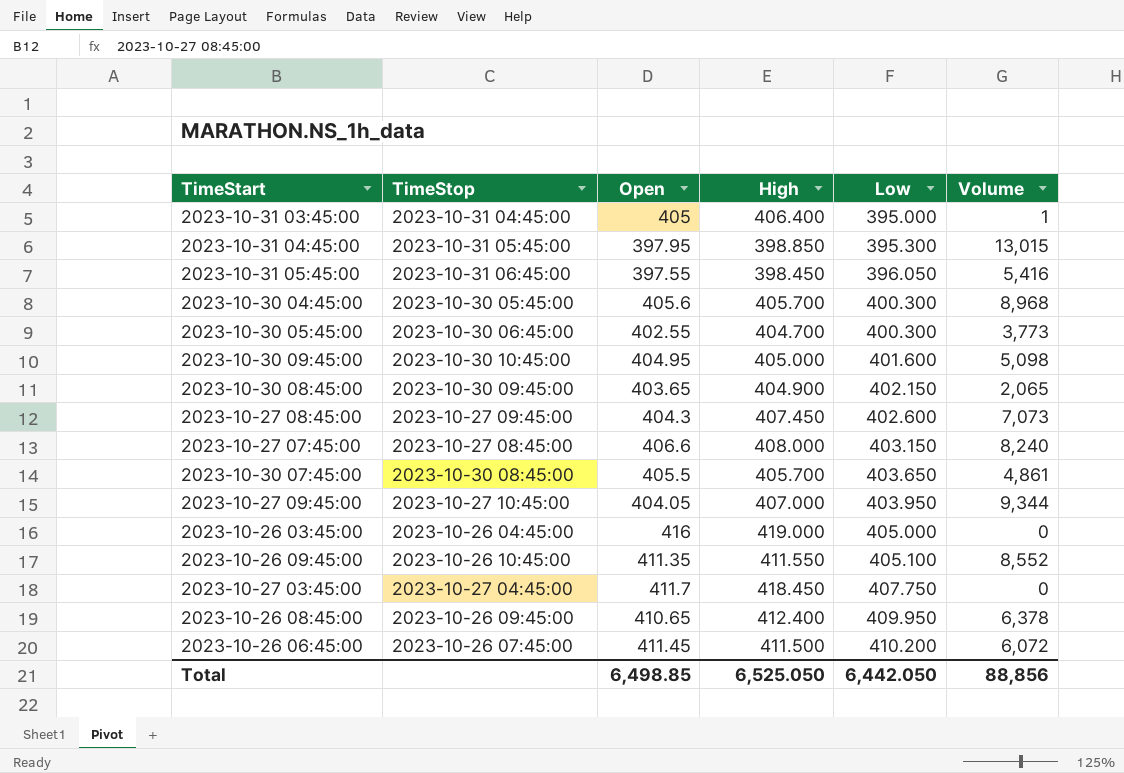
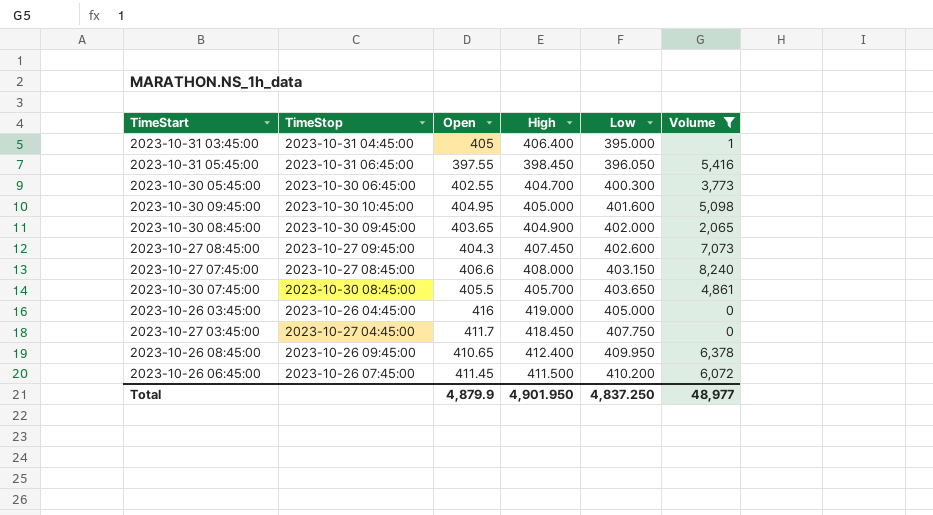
filter: none -> Volume <= 8,240
2023-10-30 08:45:00 | Low: 402.150 -> 402.000
Total | Open: 6,498.85 -> 4,879.9
Total | High: 6,525.050 -> 4,901.950
Total | Low: 6,442.050 -> 4,837.250
Total | Volume: 88,856 -> 48,977

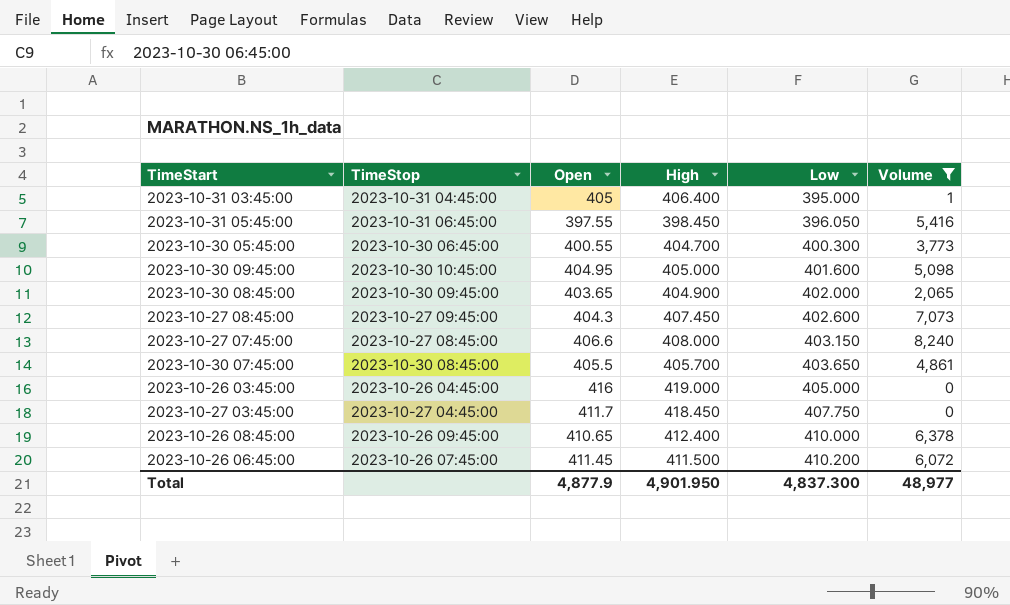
2023-10-30 05:45:00 | Open: 402.55 -> 400.55
2023-10-26 08:45:00 | Low: 409.950 -> 410.000
Total | Open: 4,879.9 -> 4,877.9
Total | Low: 4,837.250 -> 4,837.300

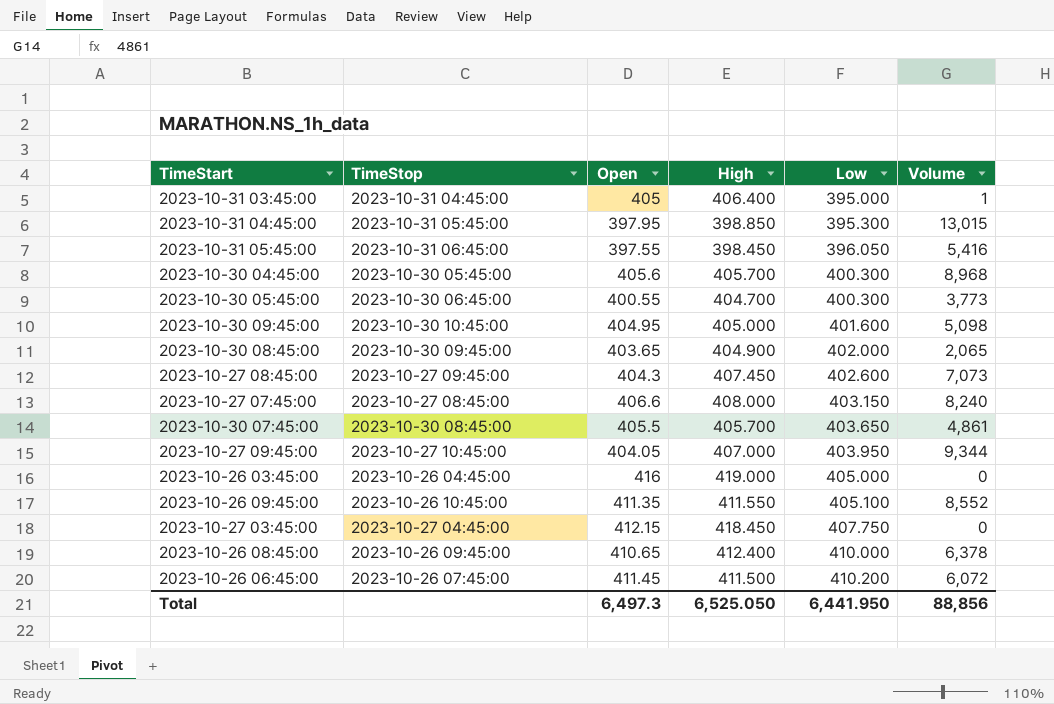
filter: Volume <= 8,240 -> none
2023-10-27 03:45:00 | Open: 411.7 -> 412.15
Total | Open: 4,877.9 -> 6,497.3
Total | High: 4,901.950 -> 6,525.050
Total | Low: 4,837.300 -> 6,441.950
Total | Volume: 48,977 -> 88,856

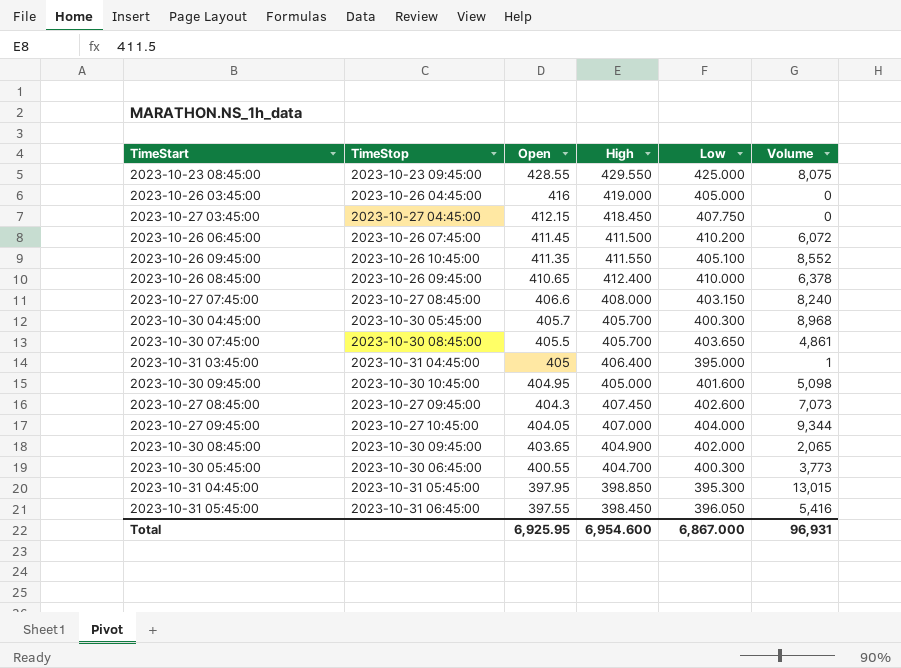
row order: Low ascending -> Open descending
row 2023-10-23 08:45:00: none -> 2023-10-23 09:45:00 | 428.55 | 429.550 | 425.000 | 8,075
2023-10-30 04:45:00 | Open: 405.6 -> 405.7
2023-10-27 09:45:00 | Low: 403.950 -> 404.000
Total | Open: 6,497.3 -> 6,925.95
Total | High: 6,525.050 -> 6,954.600
Total | Low: 6,441.950 -> 6,867.000
Total | Volume: 88,856 -> 96,931

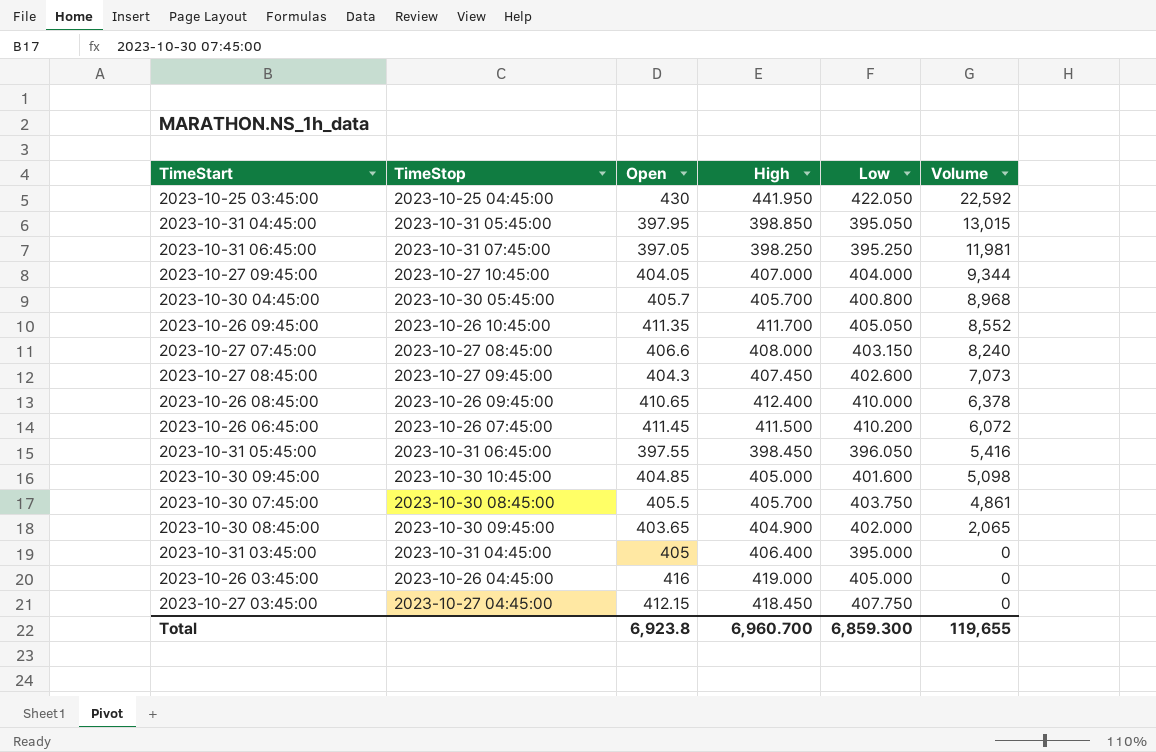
row order: Open descending -> Volume descending
row 2023-10-23 08:45:00: 2023-10-23 09:45:00 | 428.55 | 429.550 | 425.000 | 8,075 -> none
row 2023-10-30 05:45:00: 2023-10-30 06:45:00 | 400.55 | 404.700 | 400.300 | 3,773 -> none
row 2023-10-25 03:45:00: none -> 2023-10-25 04:45:00 | 430 | 441.950 | 422.050 | 22,592
2023-10-31 04:45:00 | Low: 395.300 -> 395.050
row 2023-10-31 06:45:00: none -> 2023-10-31 07:45:00 | 397.05 | 398.250 | 395.250 | 11,981
2023-10-30 04:45:00 | Low: 400.300 -> 400.800
2023-10-26 09:45:00 | High: 411.550 -> 411.700
2023-10-26 09:45:00 | Low: 405.100 -> 405.050
2023-10-30 09:45:00 | Open: 404.95 -> 404.85
2023-10-30 07:45:00 | Low: 403.650 -> 403.750
2023-10-31 03:45:00 | Volume: 1 -> 0
Total | Open: 6,925.95 -> 6,923.8
Total | High: 6,954.600 -> 6,960.700
Total | Low: 6,867.000 -> 6,859.300
Total | Volume: 96,931 -> 119,655

